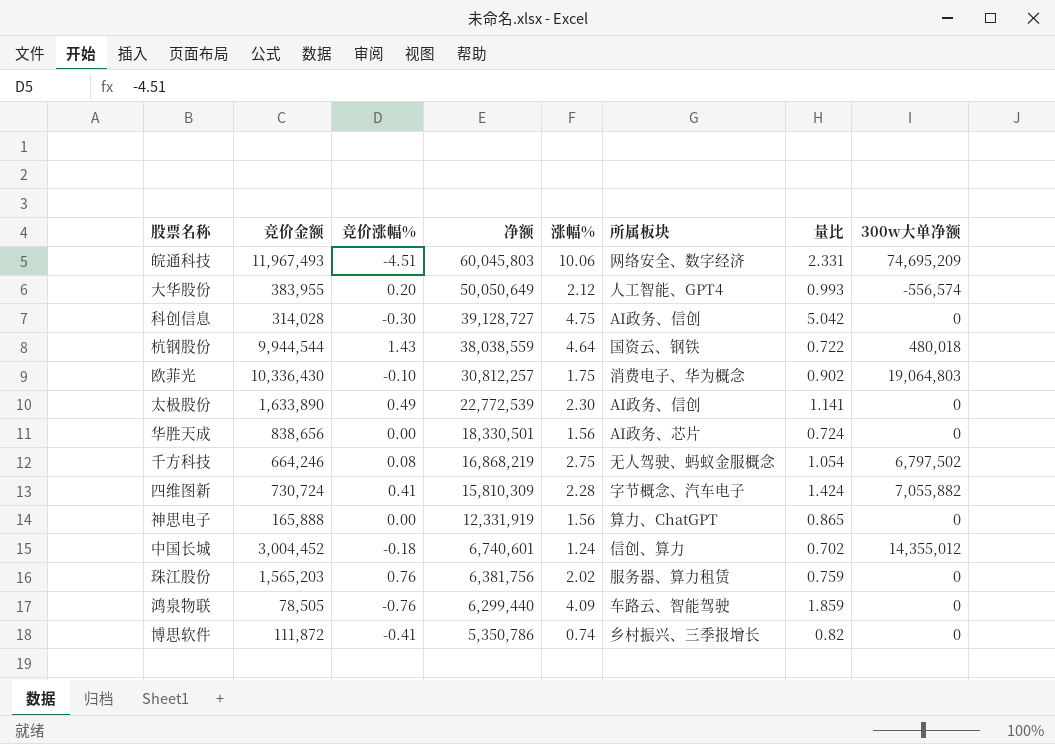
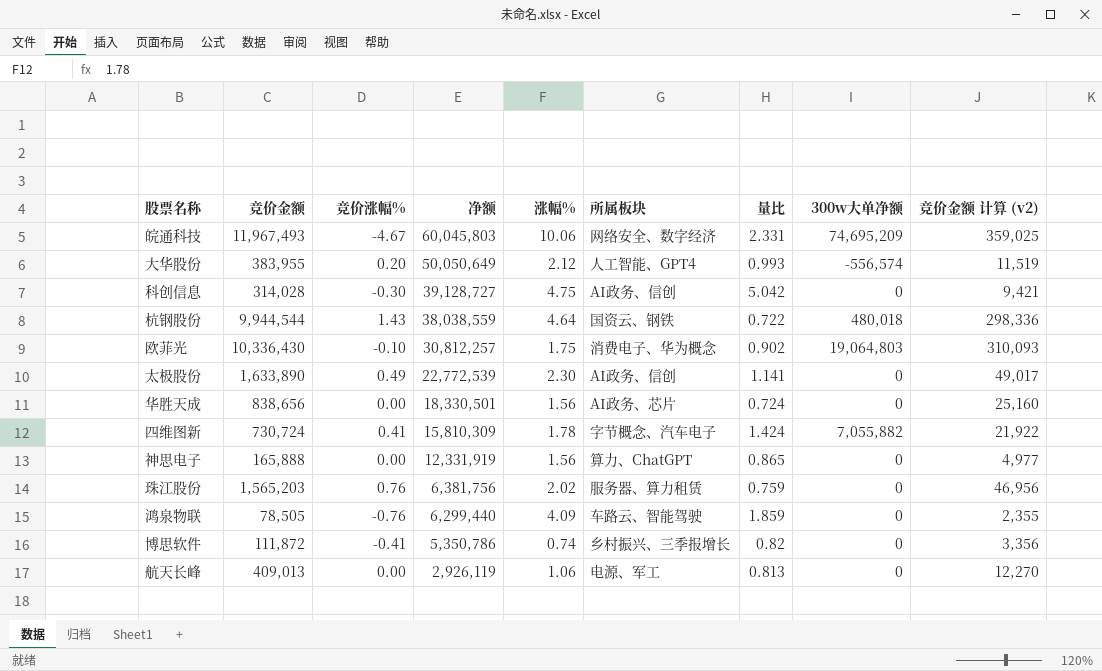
column 竞价金额 计算 (v2) | formula: none -> [竞价金额] * 0.03
row 千方科技: 664,246 | 0.08 | 16,868,219 | 2.75 | 无人驾驶、蚂蚁金服概念 | 1.054 | 6,797,502 -> none
row 中国长城: 3,004,452 | -0.18 | 6,740,601 | 1.24 | 信创、算力 | 0.702 | 14,355,012 -> none
皖通科技 | 竞价涨幅%: -4.51 -> -4.67
四维图新 | 涨幅%: 2.28 -> 1.78
row 航天长峰: none -> 409,013 | 0.00 | 2,926,119 | 1.06 | 电源、军工 | 0.813 | 0 | 12,270

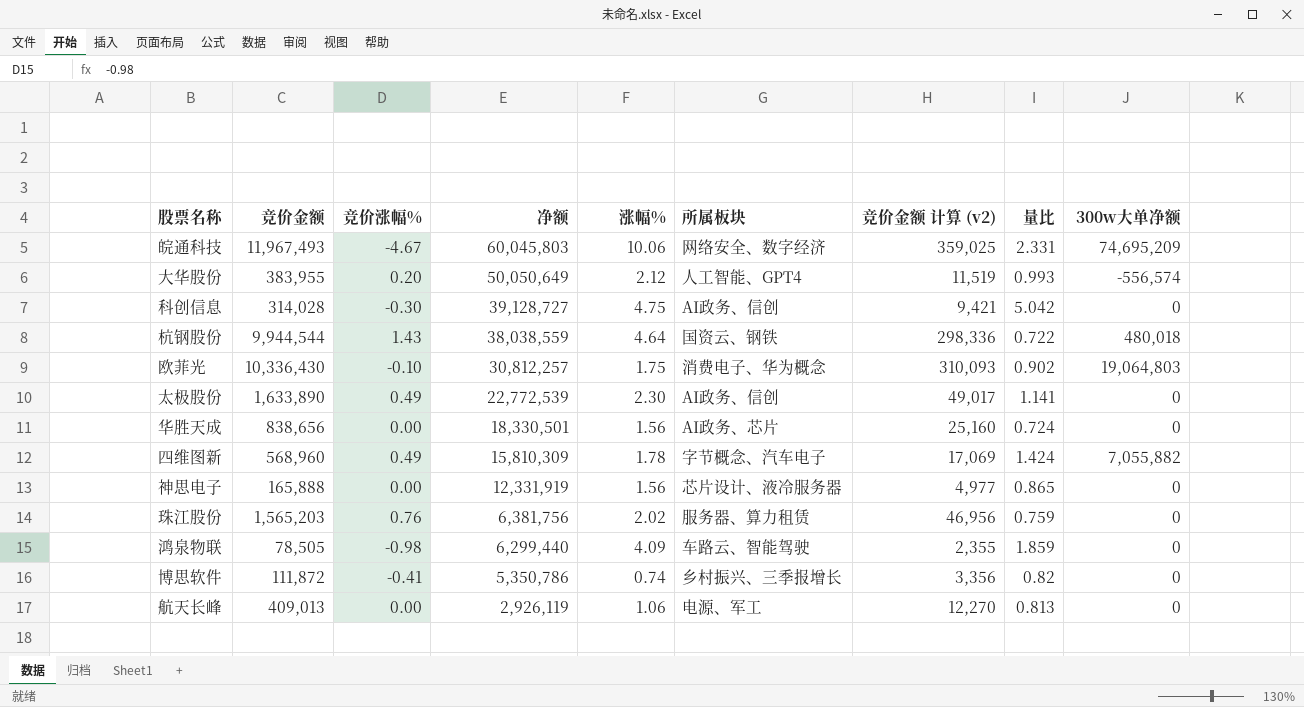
column 竞价金额 计算 (v2) | position: 9 -> 7
四维图新 | 竞价金额: 730,724 -> 568,960
四维图新 | 竞价涨幅%: 0.41 -> 0.49
四维图新 | 竞价金额 计算 (v2): 21,922 -> 17,069
神思电子 | 所属板块: 算力、ChatGPT -> 芯片设计、液冷服务器
鸿泉物联 | 竞价涨幅%: -0.76 -> -0.98

